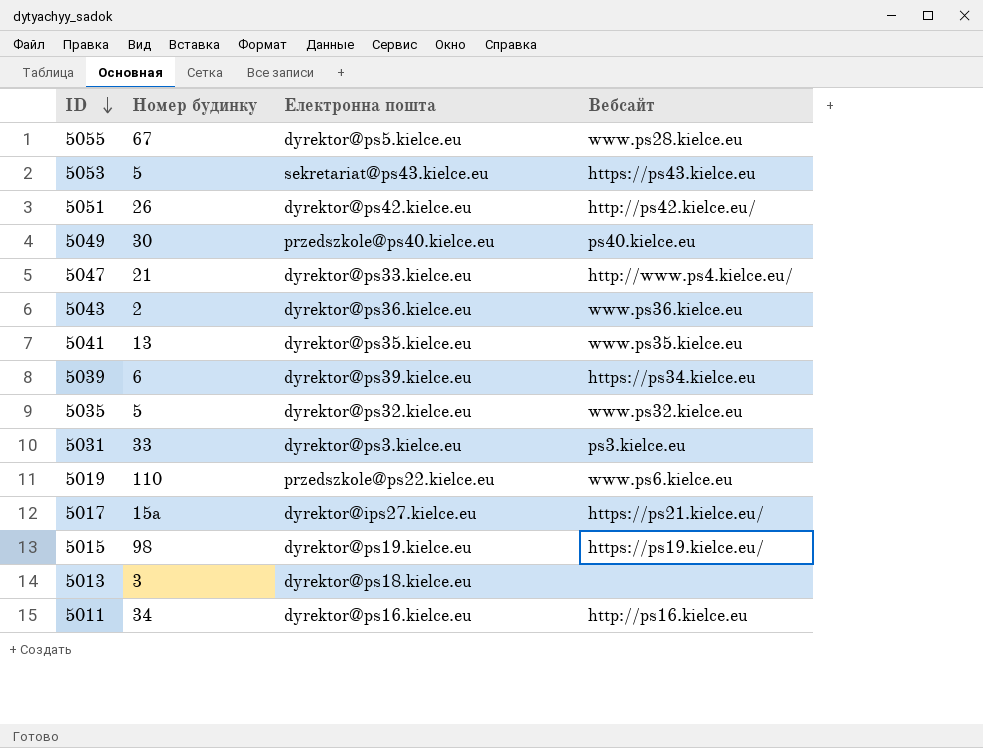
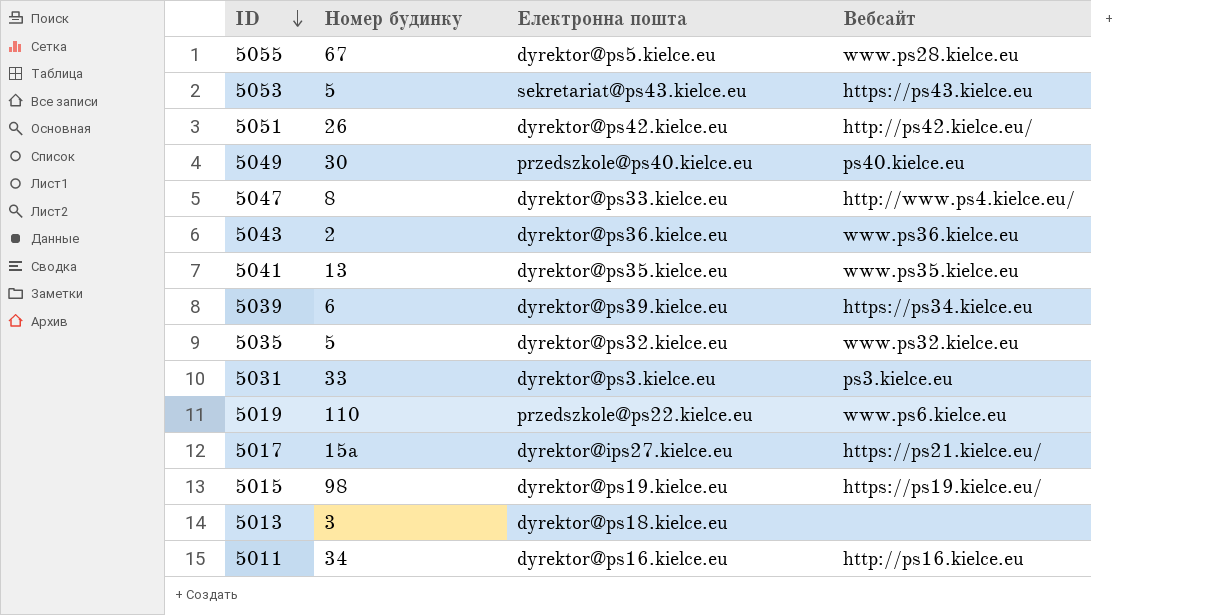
5047 | Номер будинку: 21 -> 8

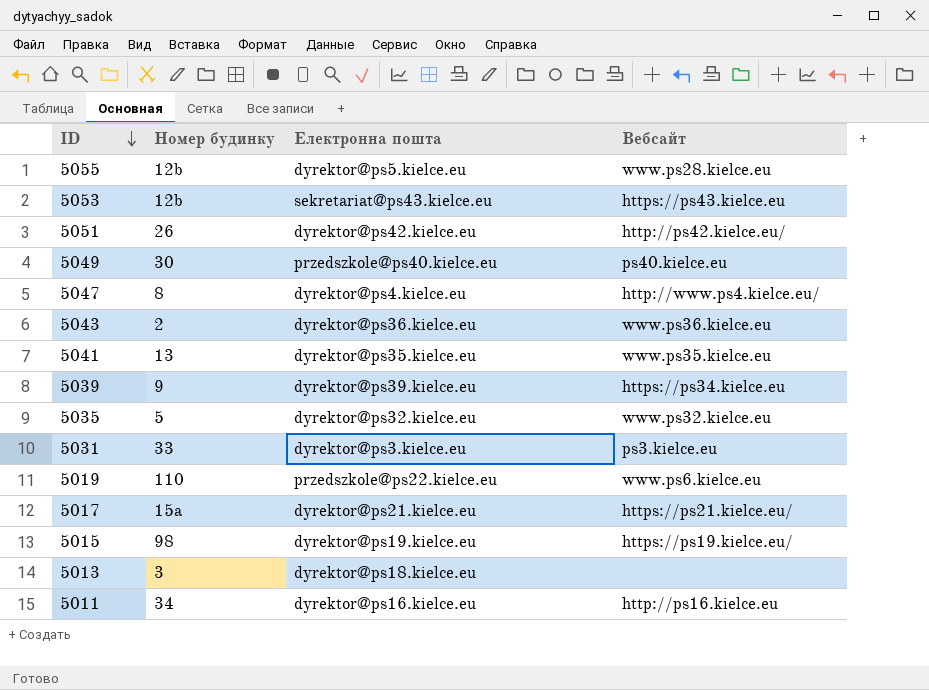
5055 | Номер будинку: 67 -> 12b
5053 | Номер будинку: 5 -> 12b
5047 | Електронна пошта: dyrektor@ps33.kielce.eu -> dyrektor@ps4.kielce.eu
5039 | Номер будинку: 6 -> 9
5017 | Електронна пошта: dyrektor@ips27.kielce.eu -> dyrektor@ps21.kielce.eu

